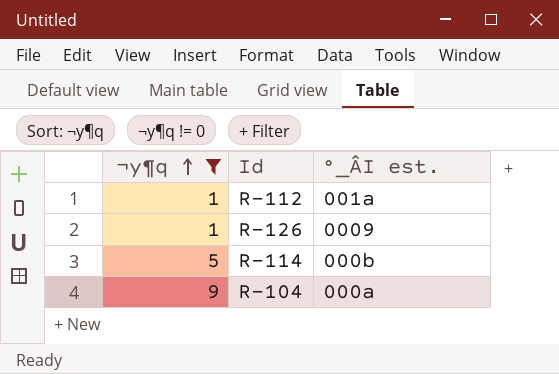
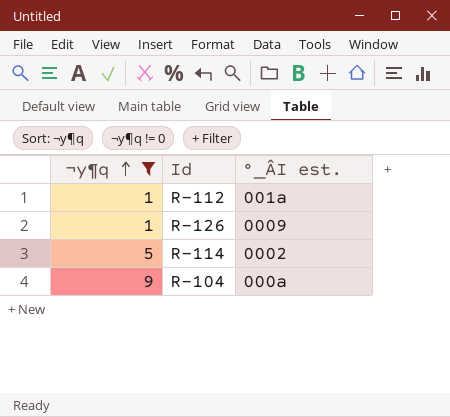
R-114 | °_ÂI est.: 000b -> 0002

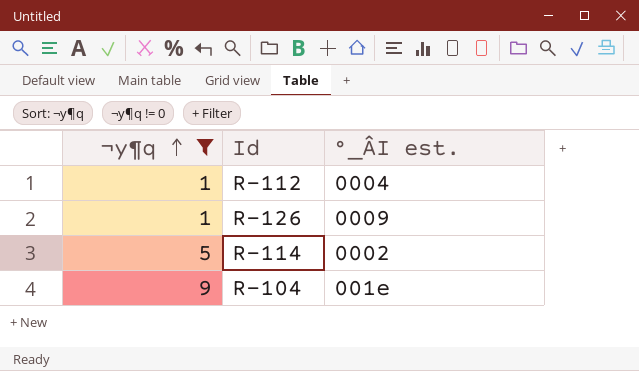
R-112 | °_ÂI est.: 001a -> 0004
R-104 | °_ÂI est.: 000a -> 001e

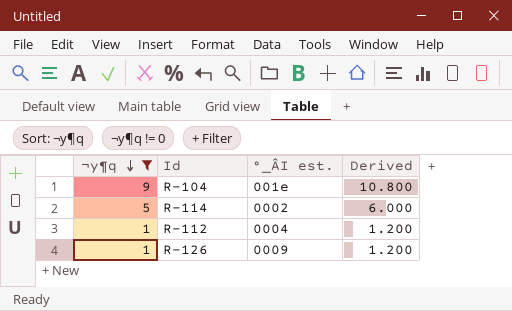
row order: ¬y¶q ascending -> ¬y¶q descending
column Derived | formula: none -> [¬y¶q] * 1.2

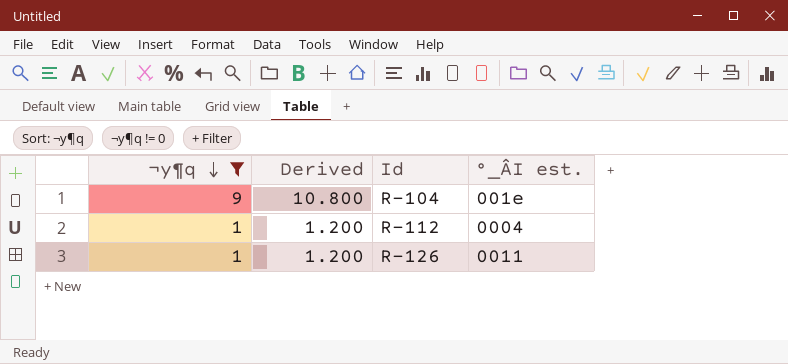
column Derived | position: 4 -> 2
row R-114: 5 | 0002 | 6.000 -> none
R-126 | °_ÂI est.: 0009 -> 0011

